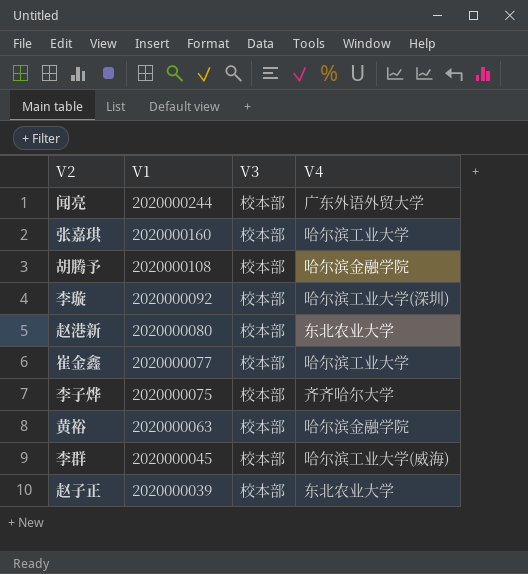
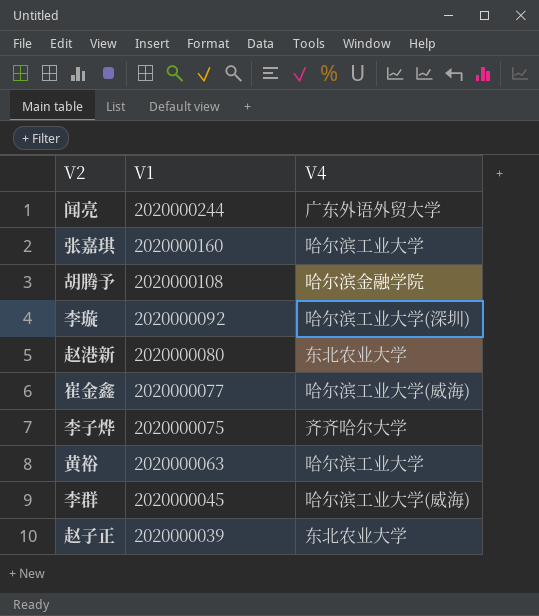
column V3 | position: 3 -> none
崔金鑫 | V4: 哈尔滨工业大学 -> 哈尔滨工业大学(威海)
黄裕 | V4: 哈尔滨金融学院 -> 哈尔滨工业大学

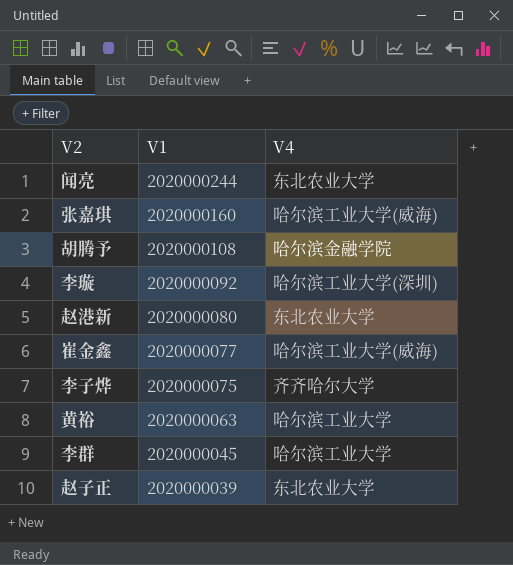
闻亮 | V4: 广东外语外贸大学 -> 东北农业大学
张嘉琪 | V4: 哈尔滨工业大学 -> 哈尔滨工业大学(威海)
李群 | V4: 哈尔滨工业大学(威海) -> 哈尔滨工业大学

